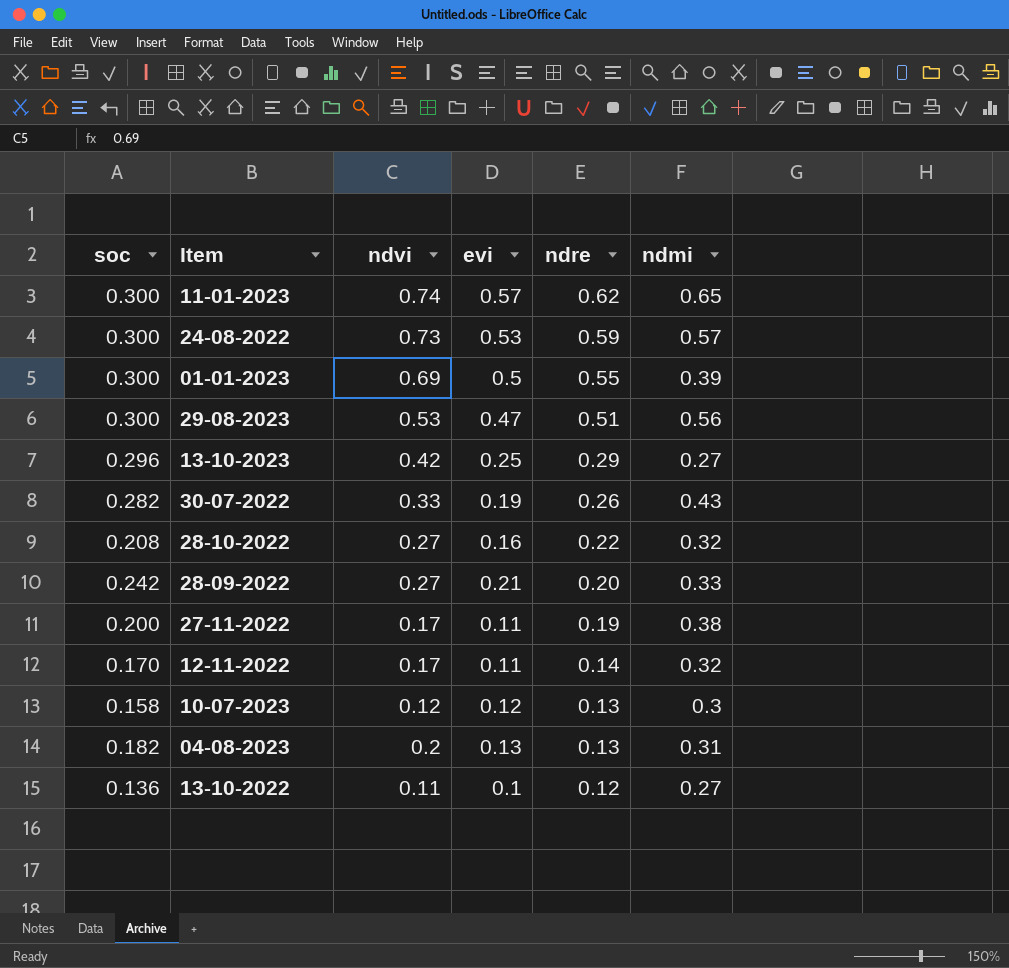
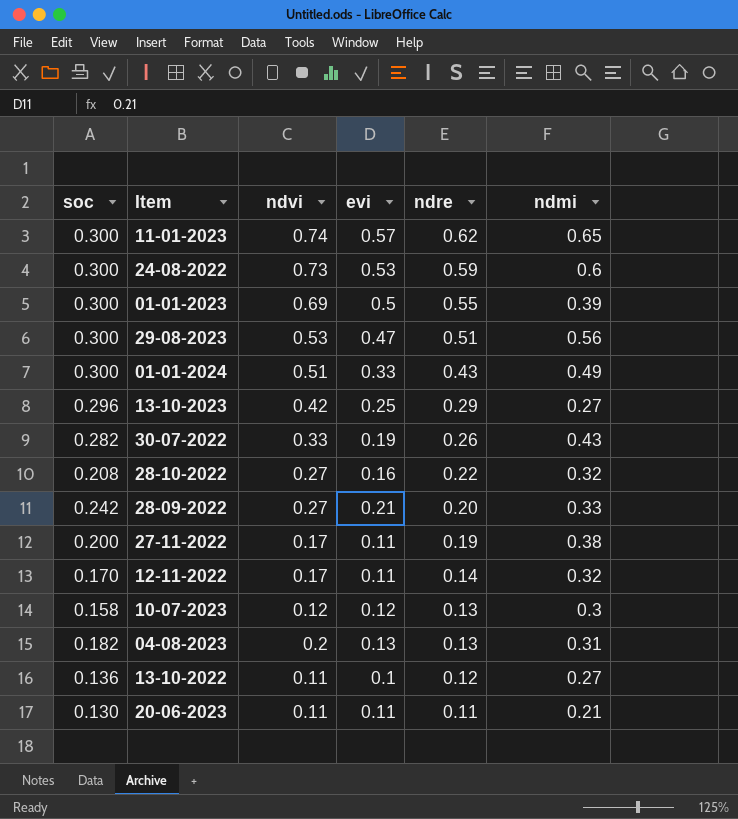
24-08-2022 | ndmi: 0.57 -> 0.6
row 01-01-2024: none -> 0.300 | 0.51 | 0.33 | 0.43 | 0.49
row 20-06-2023: none -> 0.130 | 0.11 | 0.11 | 0.11 | 0.21

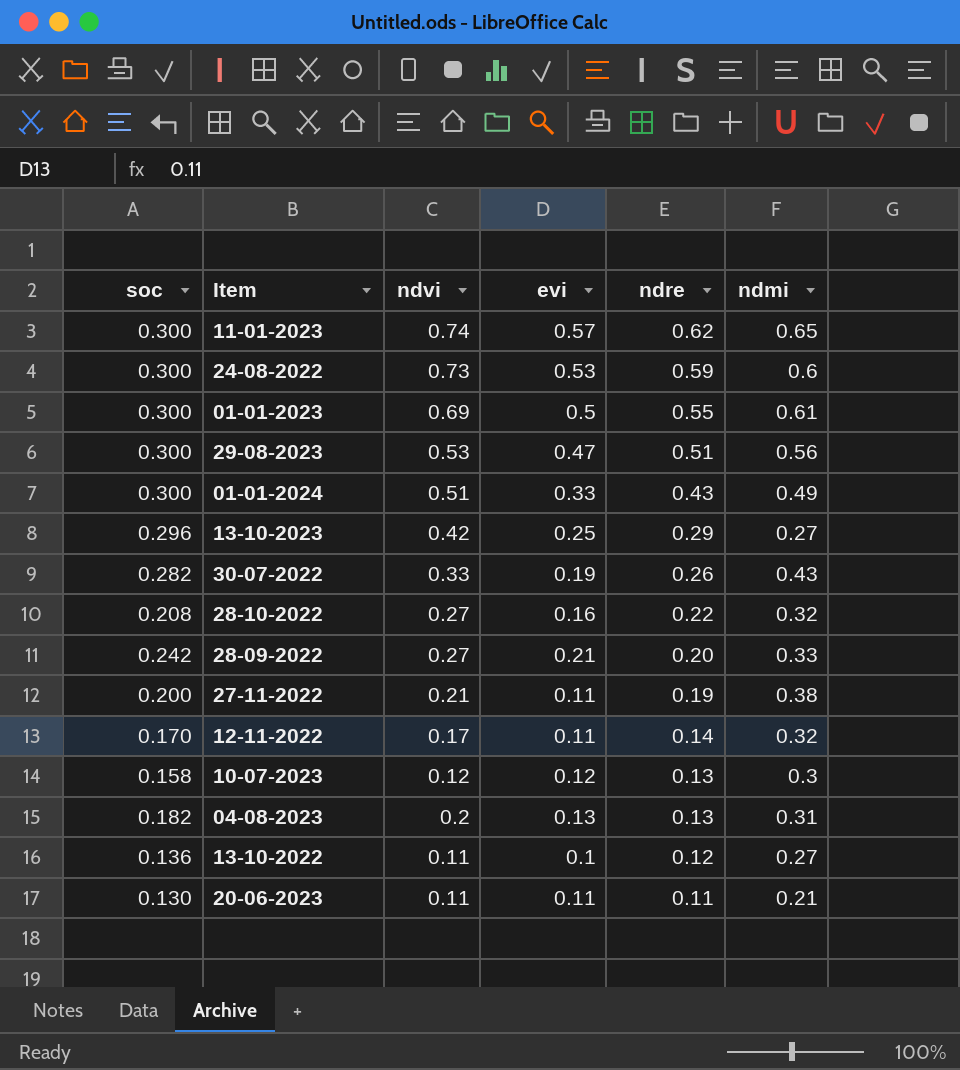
01-01-2023 | ndmi: 0.39 -> 0.61
27-11-2022 | ndvi: 0.17 -> 0.21

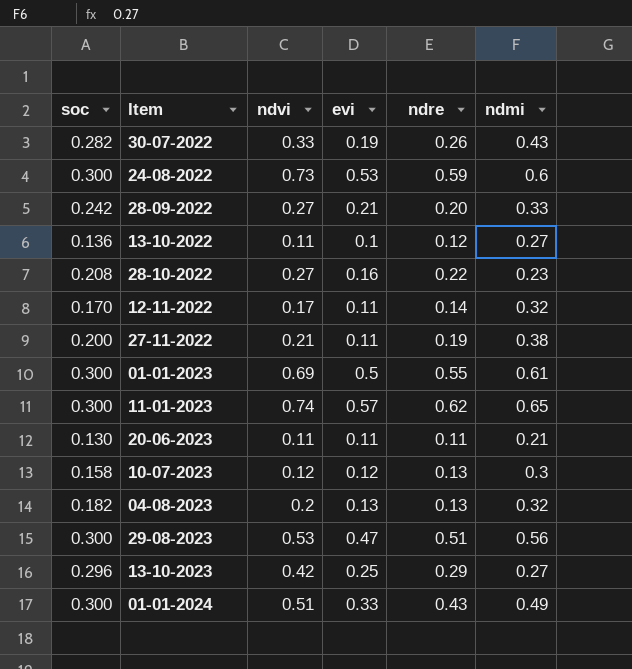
row order: ndre descending -> Item ascending
28-10-2022 | ndmi: 0.32 -> 0.23
04-08-2023 | ndmi: 0.31 -> 0.32

